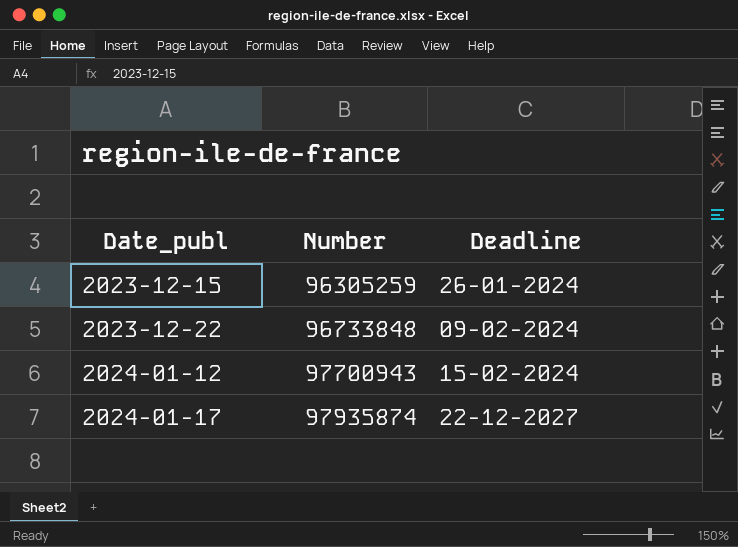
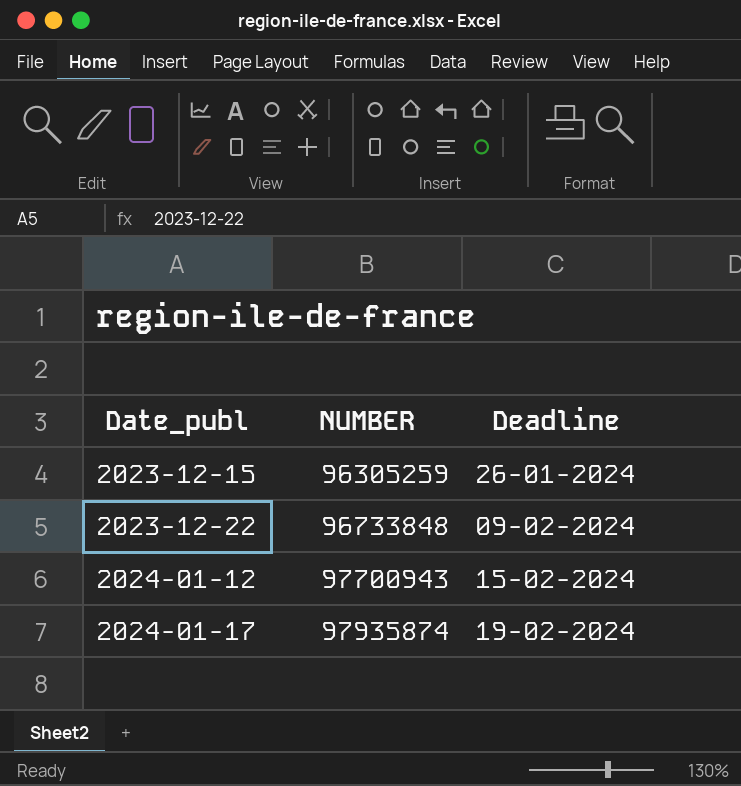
column name: Number -> NUMBER
2024-01-17 | Deadline: 22-12-2027 -> 19-02-2024

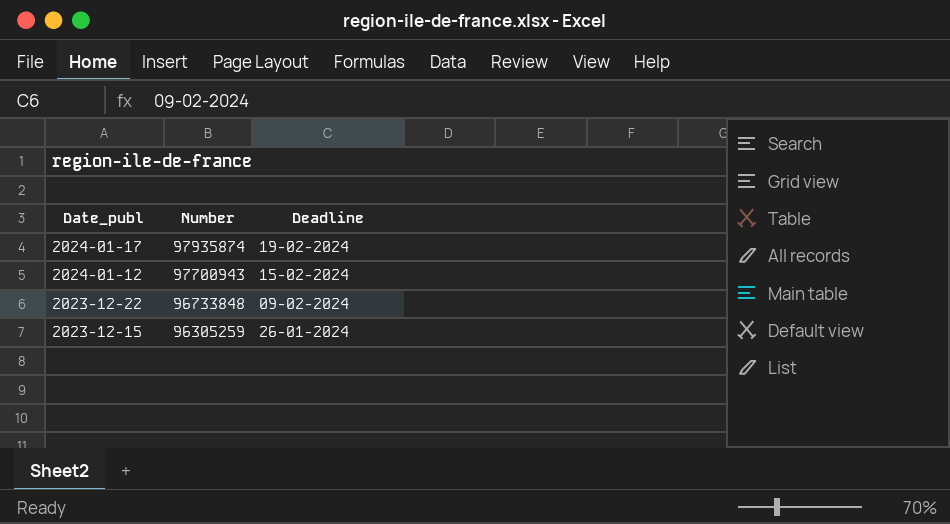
row order: Date_publ ascending -> Date_publ descending
column name: NUMBER -> Number

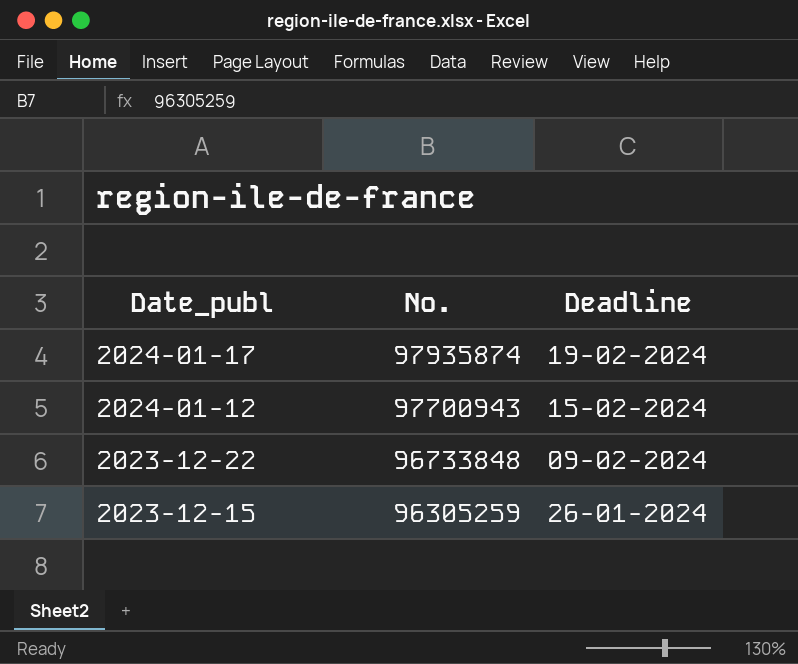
column name: Number -> No.

